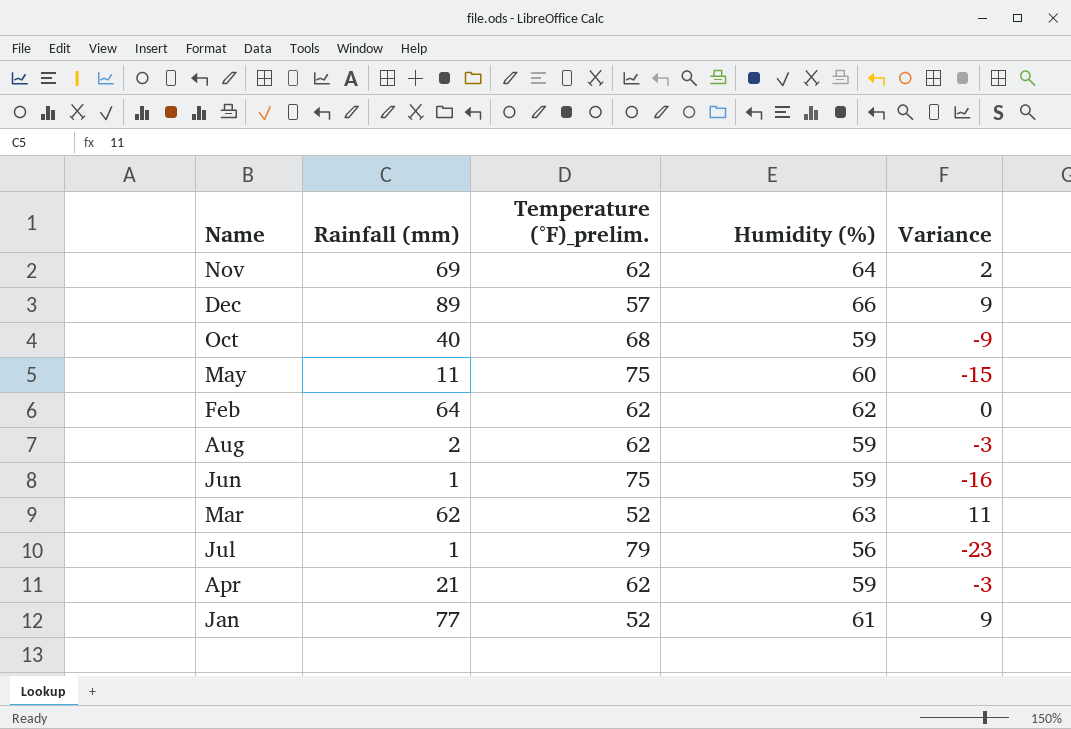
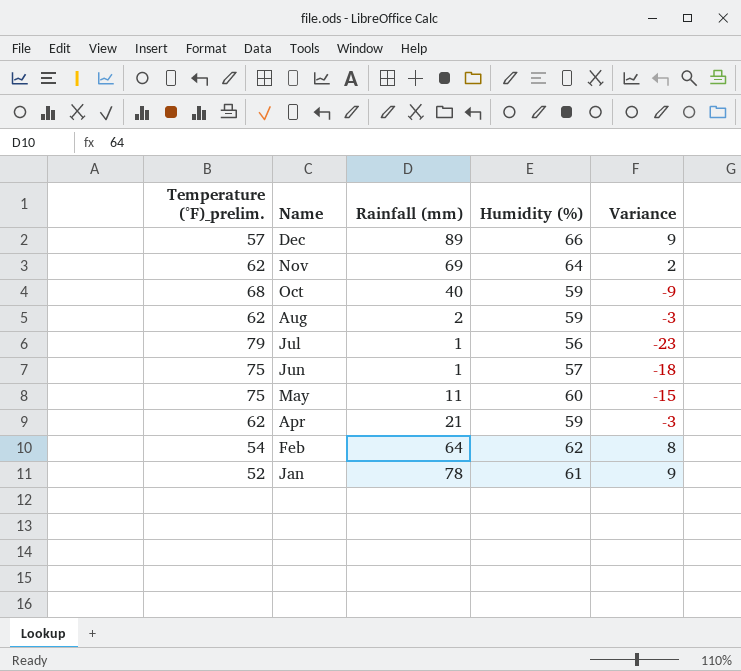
row order: none -> Name descending
column Temperature (°F)_prelim. | position: 3 -> 1
row Mar: 62 | 52 | 63 | 11 -> none
Jun | Humidity (%): 59 -> 57
Jun | Variance: -16 -> -18
Feb | Temperature (°F)_prelim.: 62 -> 54
Feb | Variance: 0 -> 8
Jan | Rainfall (mm): 77 -> 78

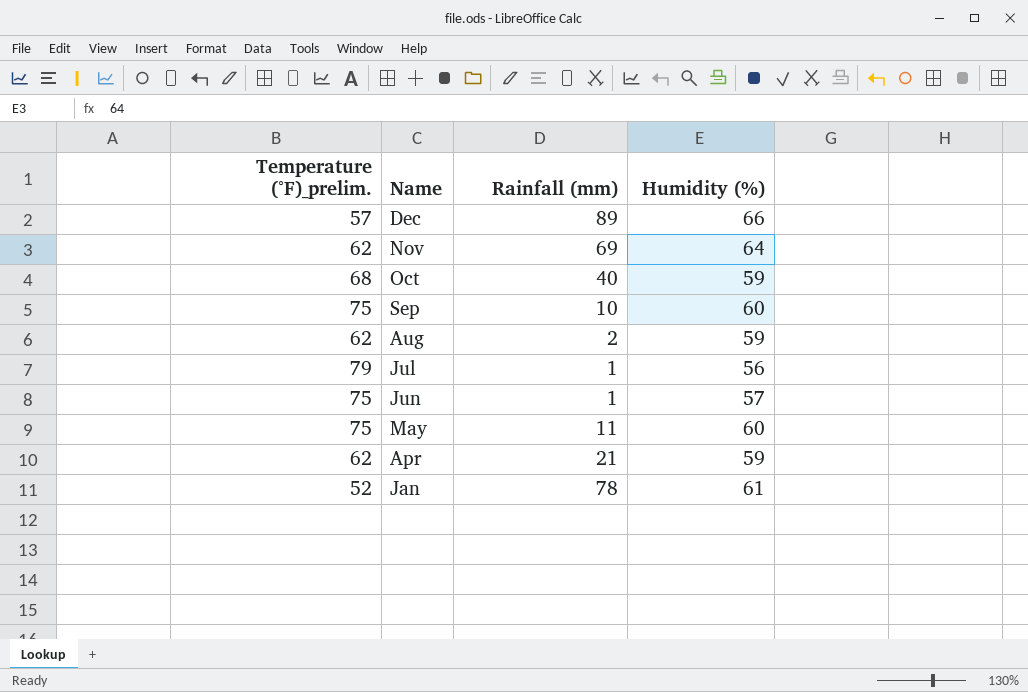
column Variance | formula: [Humidity (%)] - [Temperature (°F)_prelim.] -> none
row Feb: 54 | 64 | 62 | 8 -> none
row Sep: none -> 75 | 10 | 60

